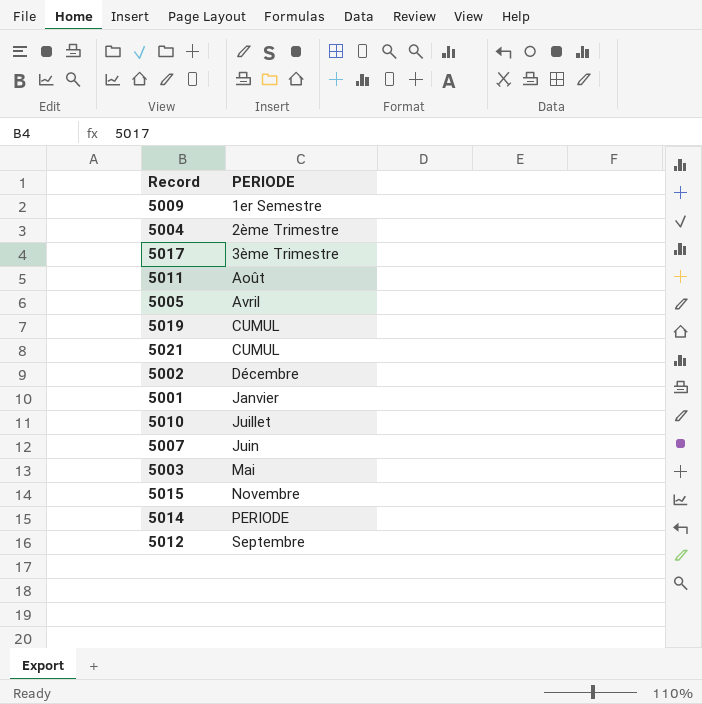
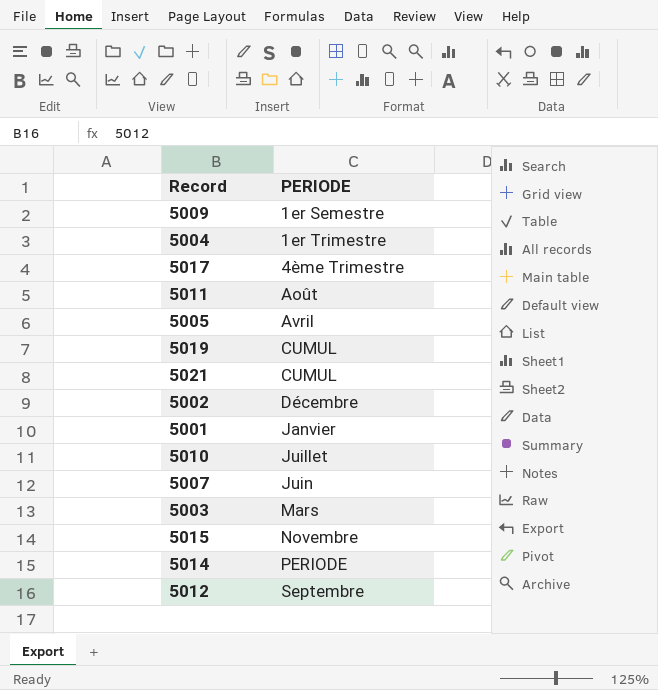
5004 | PERIODE: 2ème Trimestre -> 1er Trimestre
5017 | PERIODE: 3ème Trimestre -> 4ème Trimestre
5003 | PERIODE: Mai -> Mars

